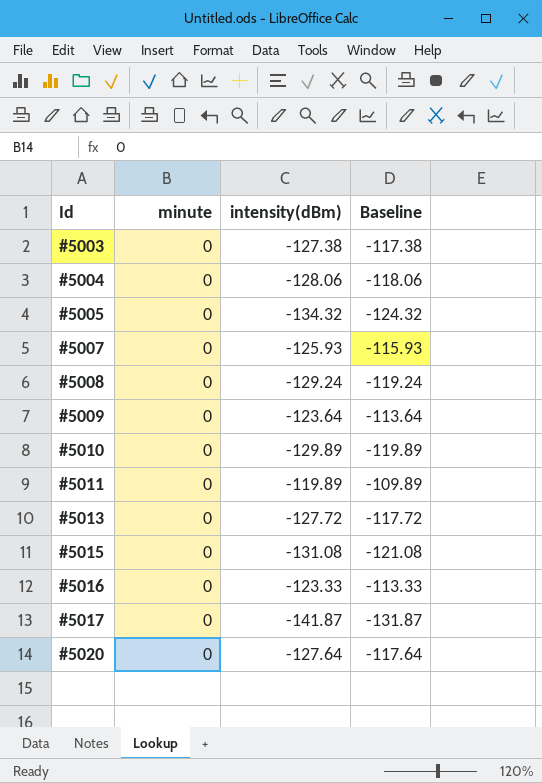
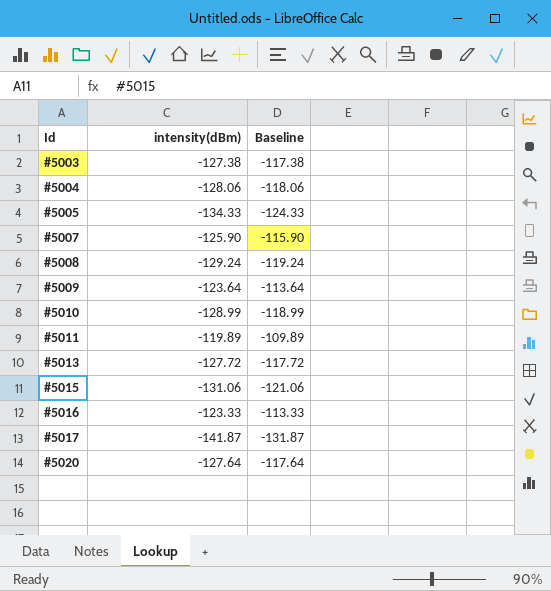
column minute | position: 2 -> none
#5005 | intensity(dBm): -134.32 -> -134.33
#5005 | Baseline: -124.32 -> -124.33
#5007 | intensity(dBm): -125.93 -> -125.90
#5007 | Baseline: -115.93 -> -115.90
#5010 | intensity(dBm): -129.89 -> -128.99
#5010 | Baseline: -119.89 -> -118.99
#5015 | intensity(dBm): -131.08 -> -131.06
#5015 | Baseline: -121.08 -> -121.06

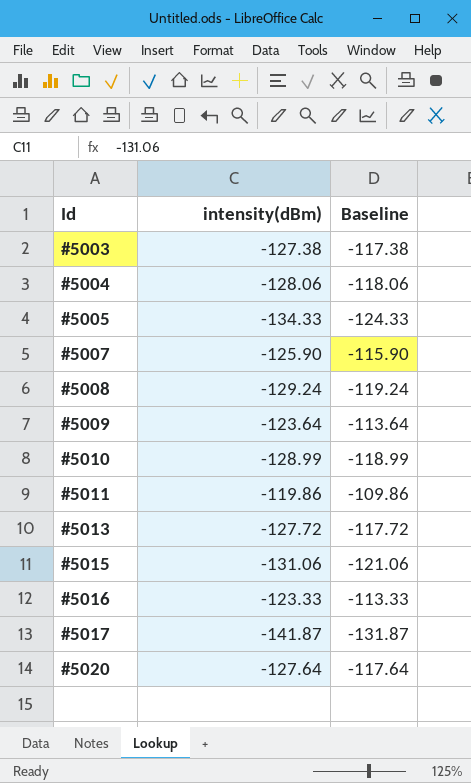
#5011 | intensity(dBm): -119.89 -> -119.86
#5011 | Baseline: -109.89 -> -109.86

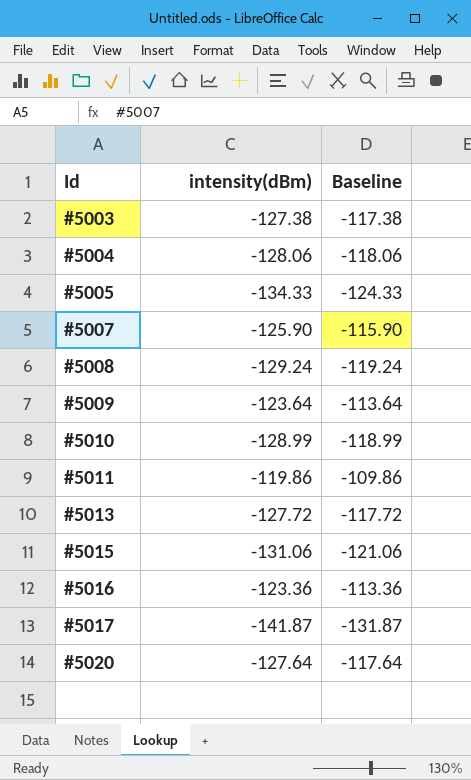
#5016 | intensity(dBm): -123.33 -> -123.36
#5016 | Baseline: -113.33 -> -113.36

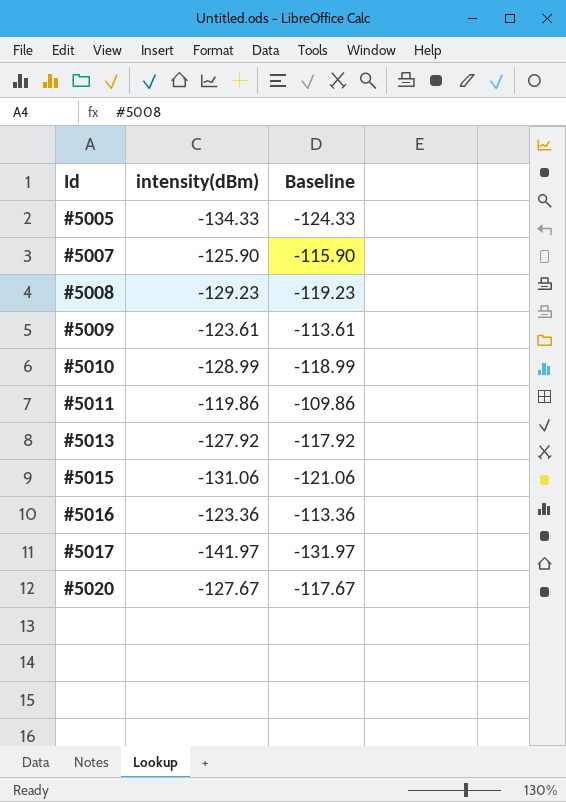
row #5003: -127.38 | -117.38 -> none
row #5004: -128.06 | -118.06 -> none
#5008 | intensity(dBm): -129.24 -> -129.23
#5008 | Baseline: -119.24 -> -119.23
#5009 | intensity(dBm): -123.64 -> -123.61
#5009 | Baseline: -113.64 -> -113.61
#5013 | intensity(dBm): -127.72 -> -127.92
#5013 | Baseline: -117.72 -> -117.92
#5017 | intensity(dBm): -141.87 -> -141.97
#5017 | Baseline: -131.87 -> -131.97
#5020 | intensity(dBm): -127.64 -> -127.67
#5020 | Baseline: -117.64 -> -117.67

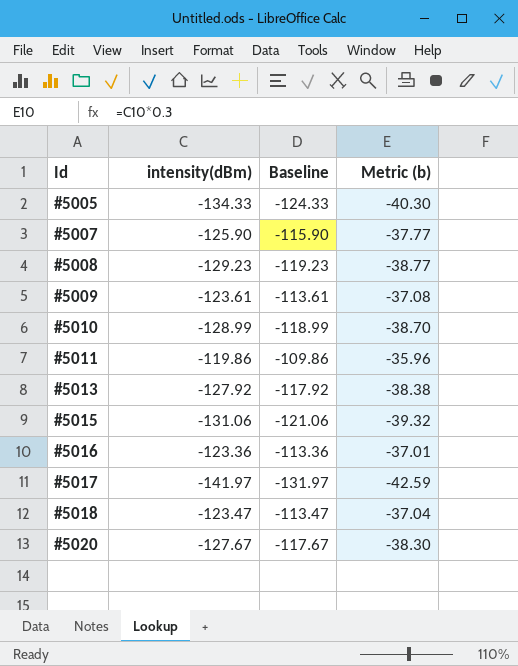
column Metric (b) | formula: none -> [intensity(dBm)] * 0.3
row #5018: none -> -123.47 | -113.47 | -37.04

